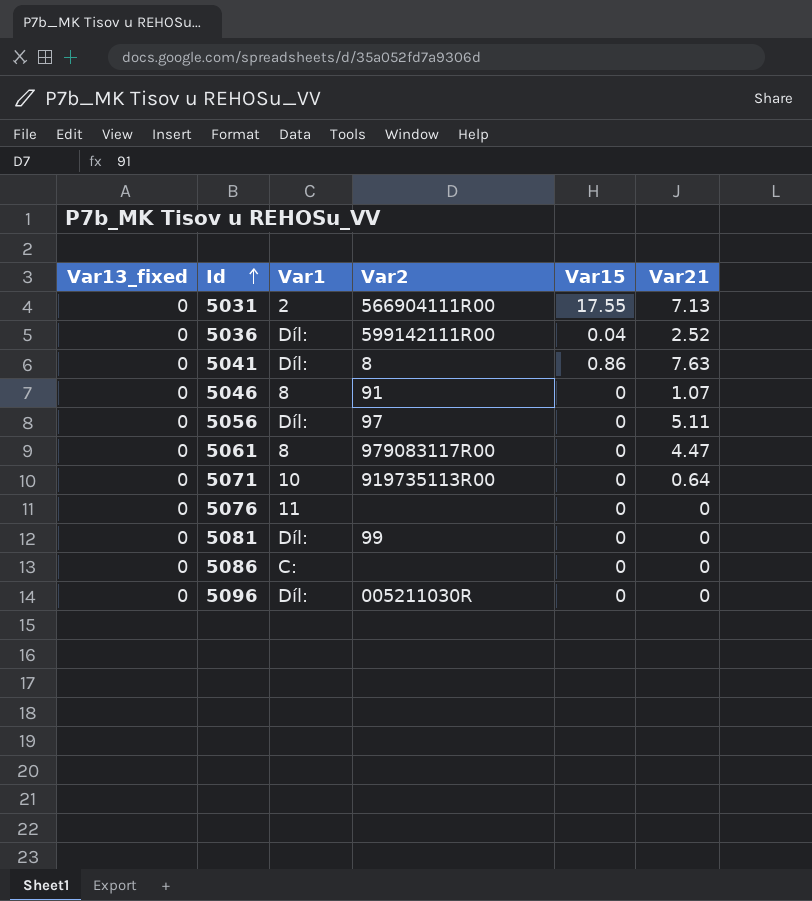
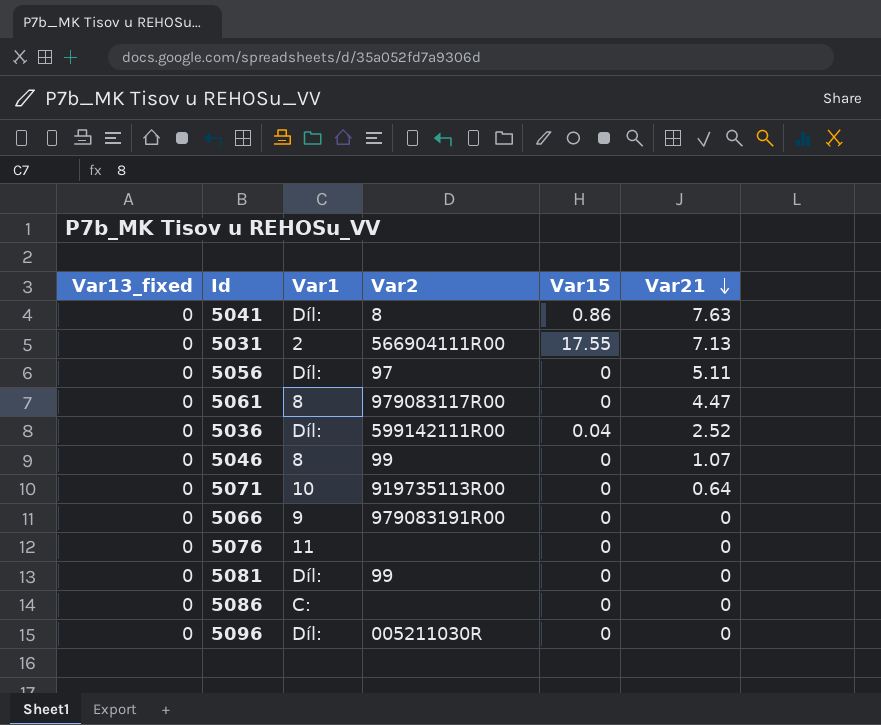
row order: Id ascending -> Var21 descending
5046 | Var2: 91 -> 99
row 5066: none -> 0 | 9 | 979083191R00 | 0 | 0

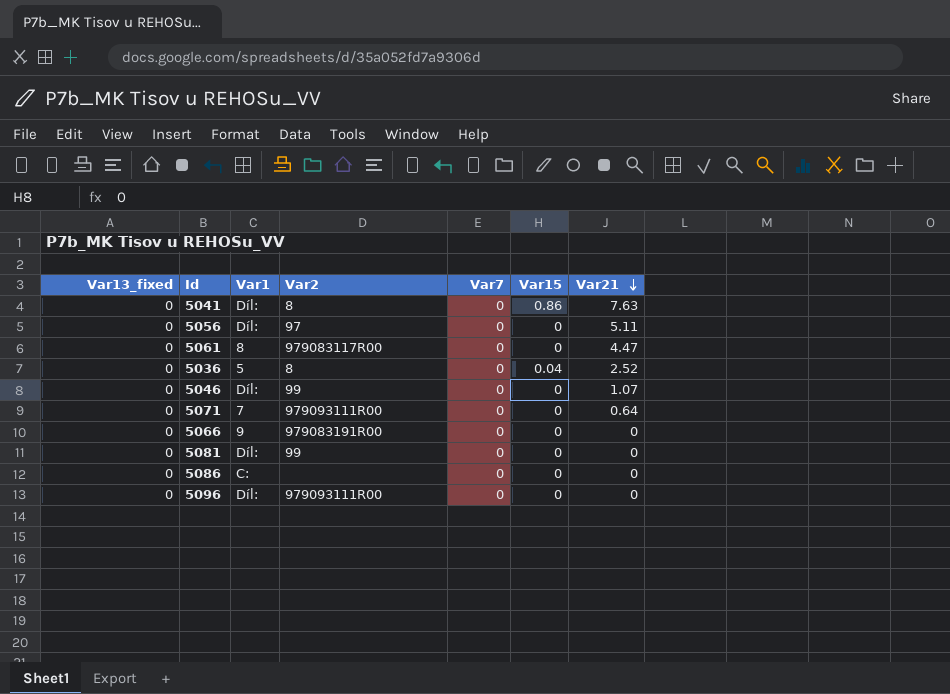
column Var7 | position: none -> 5
row 5031: 0 | 2 | 566904111R00 | 17.55 | 7.13 -> none
row 5076: 0 | 11 | none | 0 | 0 -> none
5036 | Var1: Díl: -> 5
5036 | Var2: 599142111R00 -> 8
5046 | Var1: 8 -> Díl:
5071 | Var1: 10 -> 7
5071 | Var2: 919735113R00 -> 979093111R00
5096 | Var2: 005211030R -> 979093111R00

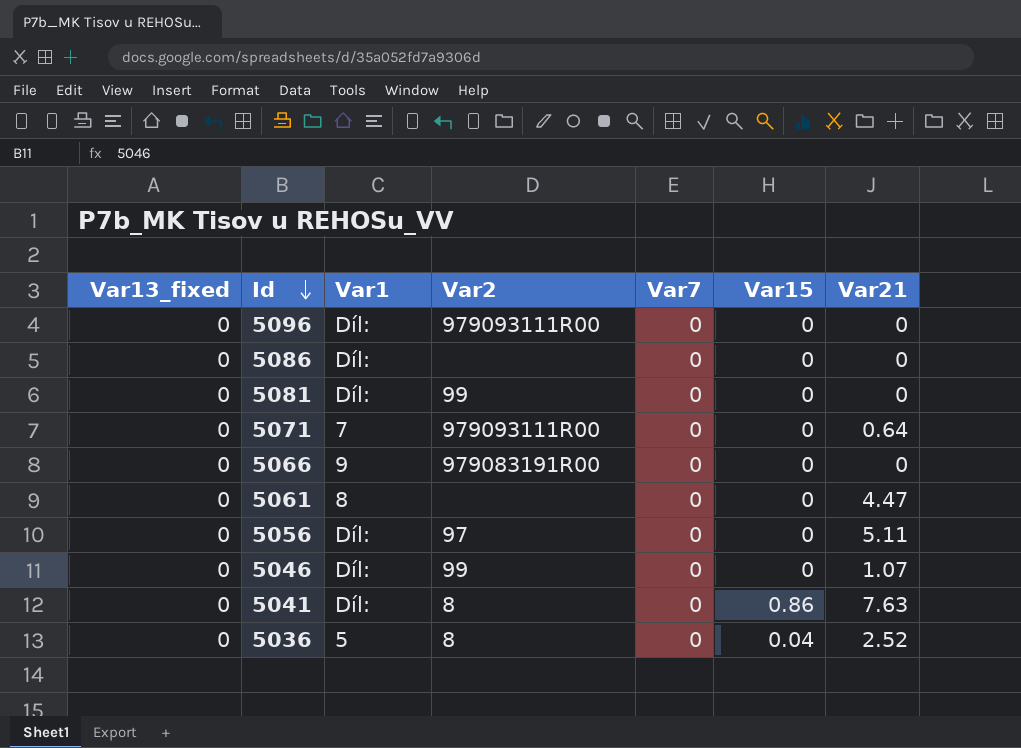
row order: Var21 descending -> Id descending
5086 | Var1: C: -> Díl:
5061 | Var2: 979083117R00 -> none

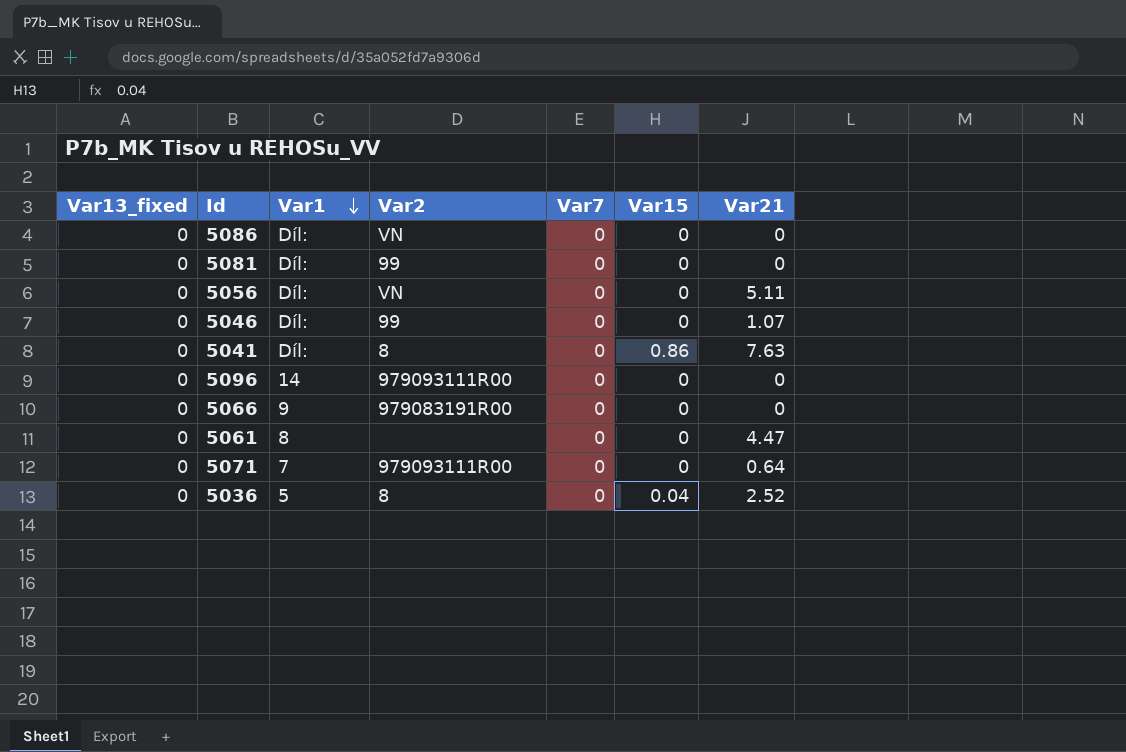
row order: Id descending -> Var1 descending
5086 | Var2: none -> VN
5056 | Var2: 97 -> VN
5096 | Var1: Díl: -> 14

